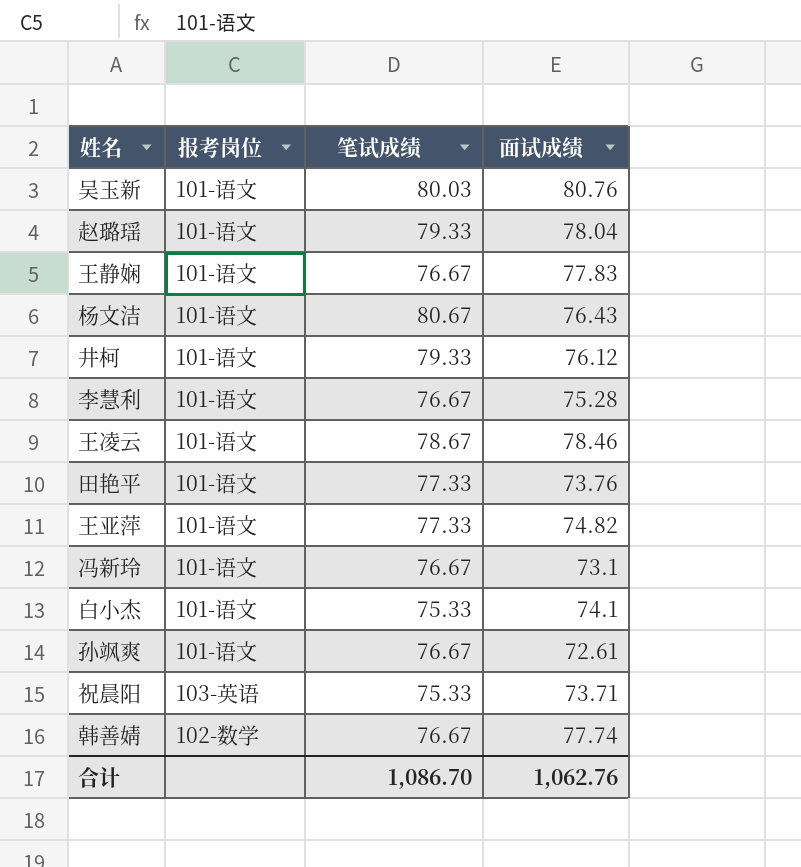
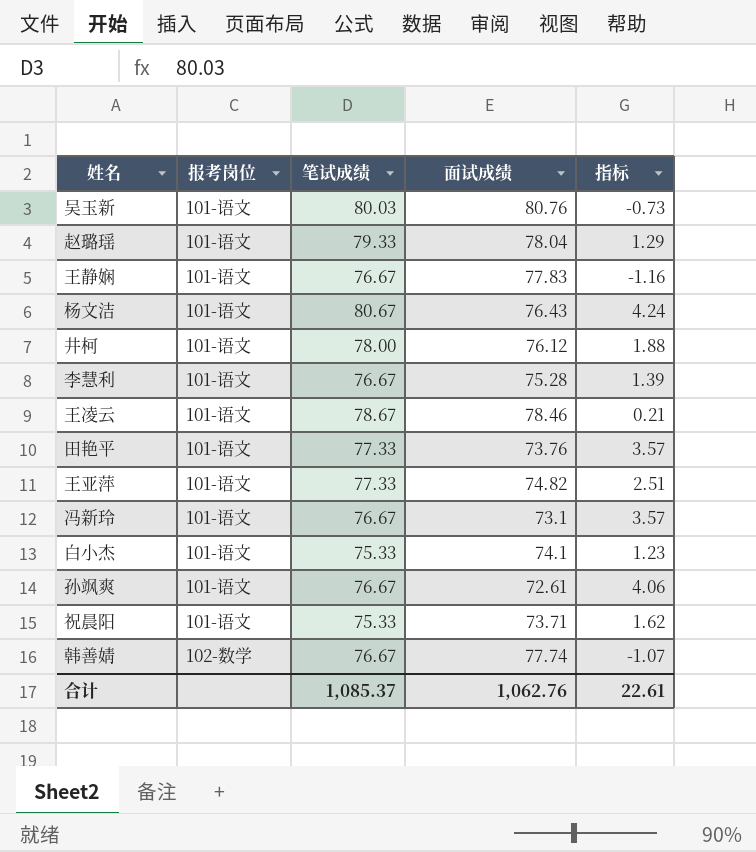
column 指标 | formula: none -> [笔试成绩] - [面试成绩]
井柯 | 笔试成绩: 79.33 -> 78.00
祝晨阳 | 报考岗位: 103-英语 -> 101-语文
合计 | 笔试成绩: 1,086.70 -> 1,085.37

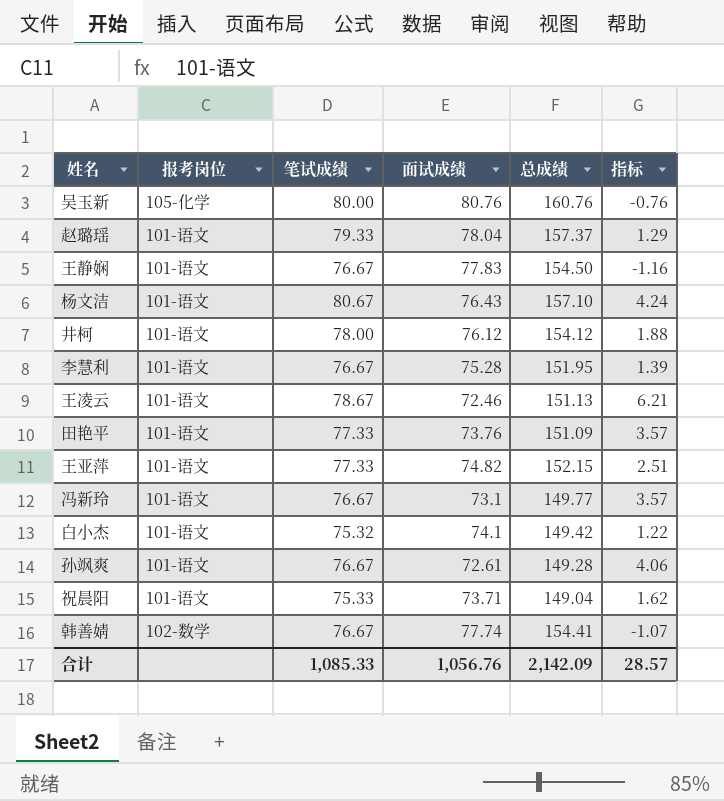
column 总成绩 | formula: none -> [笔试成绩] + [面试成绩]
吴玉新 | 报考岗位: 101-语文 -> 105-化学
吴玉新 | 笔试成绩: 80.03 -> 80.00
吴玉新 | 指标: -0.73 -> -0.76
王凌云 | 面试成绩: 78.46 -> 72.46
王凌云 | 指标: 0.21 -> 6.21
白小杰 | 笔试成绩: 75.33 -> 75.32
白小杰 | 指标: 1.23 -> 1.22
合计 | 笔试成绩: 1,085.37 -> 1,085.33
合计 | 面试成绩: 1,062.76 -> 1,056.76
合计 | 指标: 22.61 -> 28.57

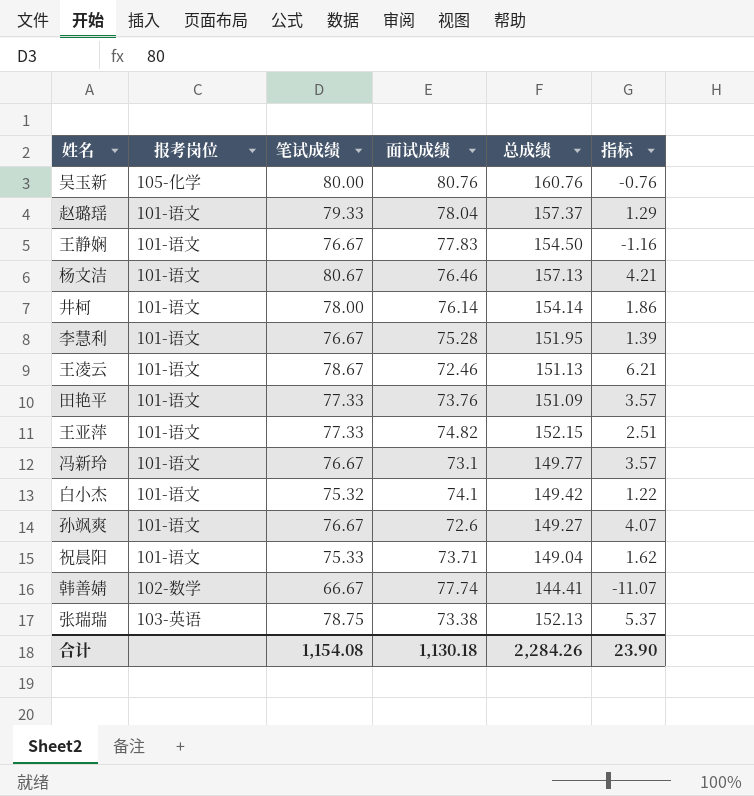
杨文洁 | 面试成绩: 76.43 -> 76.46
杨文洁 | 总成绩: 157.10 -> 157.13
杨文洁 | 指标: 4.24 -> 4.21
井柯 | 面试成绩: 76.12 -> 76.14
井柯 | 总成绩: 154.12 -> 154.14
井柯 | 指标: 1.88 -> 1.86
孙飒爽 | 面试成绩: 72.61 -> 72.6
孙飒爽 | 总成绩: 149.28 -> 149.27
孙飒爽 | 指标: 4.06 -> 4.07
韩善婧 | 笔试成绩: 76.67 -> 66.67
韩善婧 | 总成绩: 154.41 -> 144.41
韩善婧 | 指标: -1.07 -> -11.07
row 张瑞瑞: none -> 103-英语 | 78.75 | 73.38 | 152.13 | 5.37
合计 | 笔试成绩: 1,085.33 -> 1,154.08
合计 | 面试成绩: 1,056.76 -> 1,130.18
合计 | 总成绩: 2,142.09 -> 2,284.26
合计 | 指标: 28.57 -> 23.90

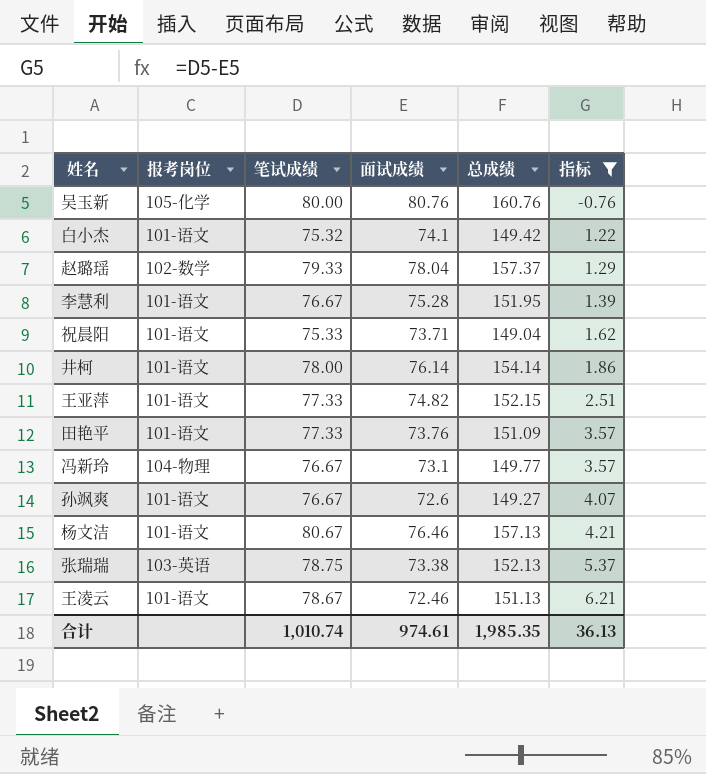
filter: none -> 指标 >= -0.76
row order: none -> 指标 ascending
赵璐瑶 | 报考岗位: 101-语文 -> 102-数学
冯新玲 | 报考岗位: 101-语文 -> 104-物理
合计 | 笔试成绩: 1,154.08 -> 1,010.74
合计 | 面试成绩: 1,130.18 -> 974.61
合计 | 总成绩: 2,284.26 -> 1,985.35
合计 | 指标: 23.90 -> 36.13

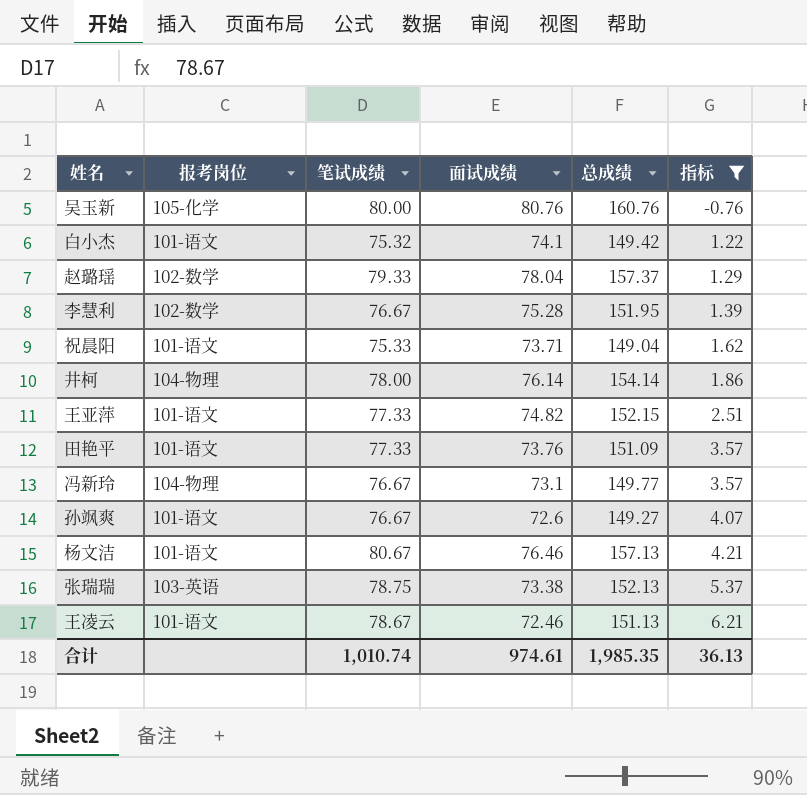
李慧利 | 报考岗位: 101-语文 -> 102-数学
井柯 | 报考岗位: 101-语文 -> 104-物理

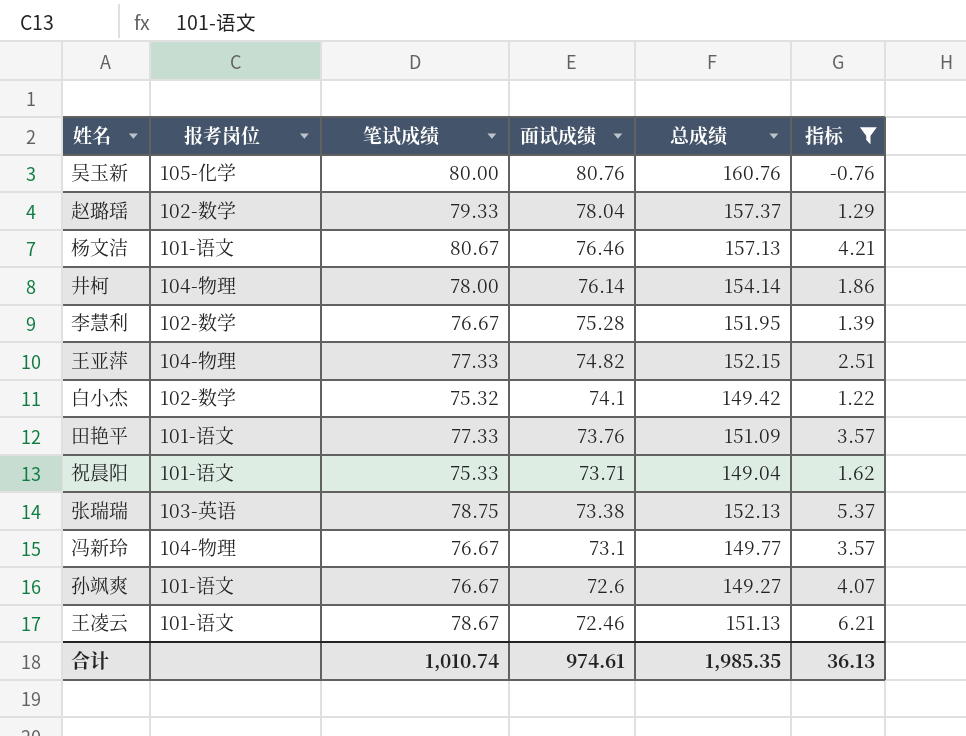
row order: 指标 ascending -> 面试成绩 descending
王亚萍 | 报考岗位: 101-语文 -> 104-物理
白小杰 | 报考岗位: 101-语文 -> 102-数学

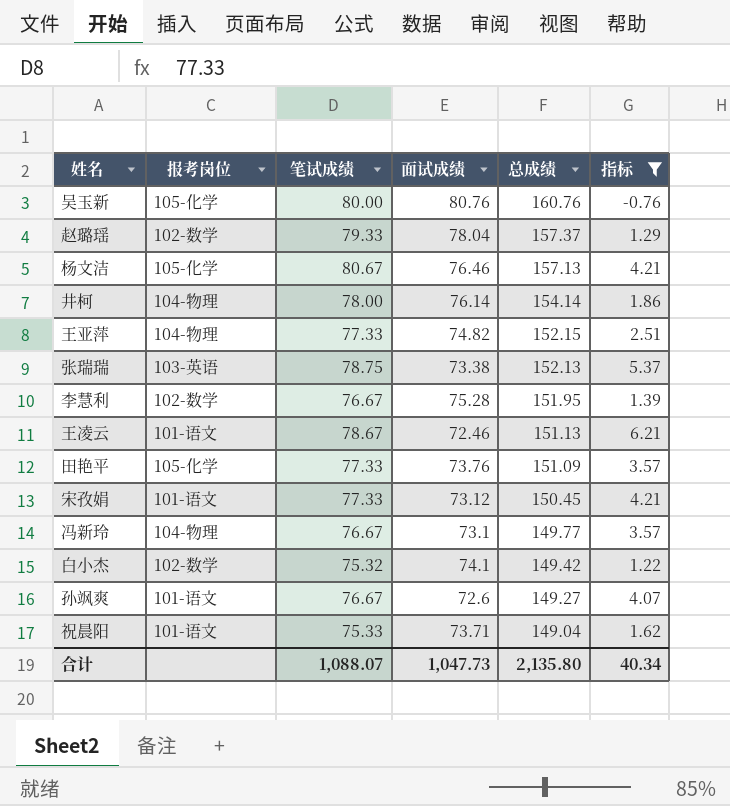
row order: 面试成绩 descending -> 总成绩 descending
杨文洁 | 报考岗位: 101-语文 -> 105-化学
田艳平 | 报考岗位: 101-语文 -> 105-化学
row 宋孜娟: none -> 101-语文 | 77.33 | 73.12 | 150.45 | 4.21
合计 | 笔试成绩: 1,010.74 -> 1,088.07
合计 | 面试成绩: 974.61 -> 1,047.73
合计 | 总成绩: 1,985.35 -> 2,135.80
合计 | 指标: 36.13 -> 40.34

